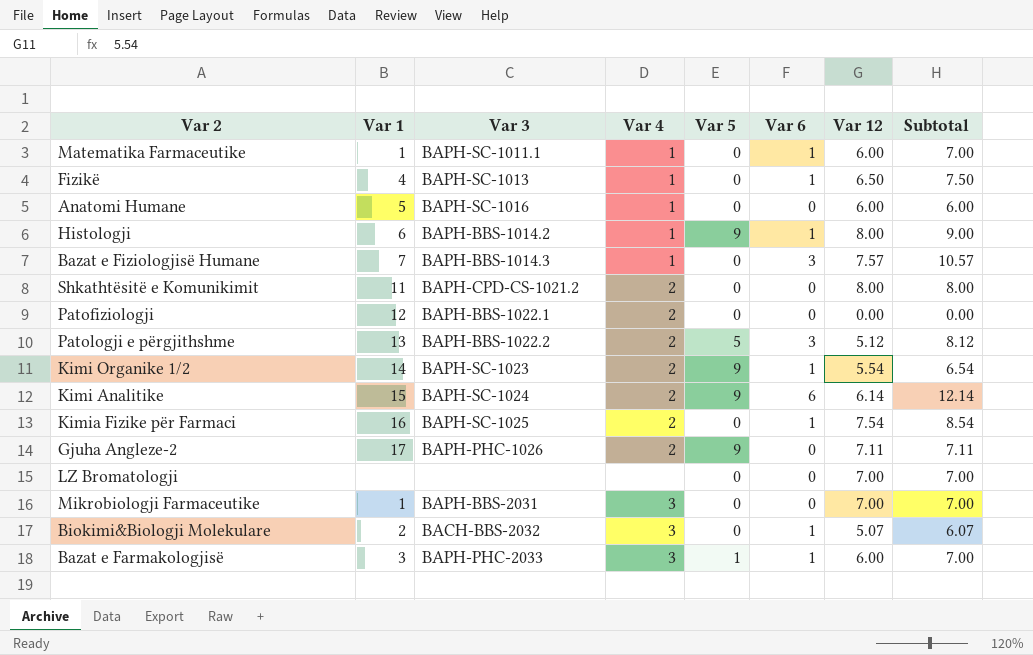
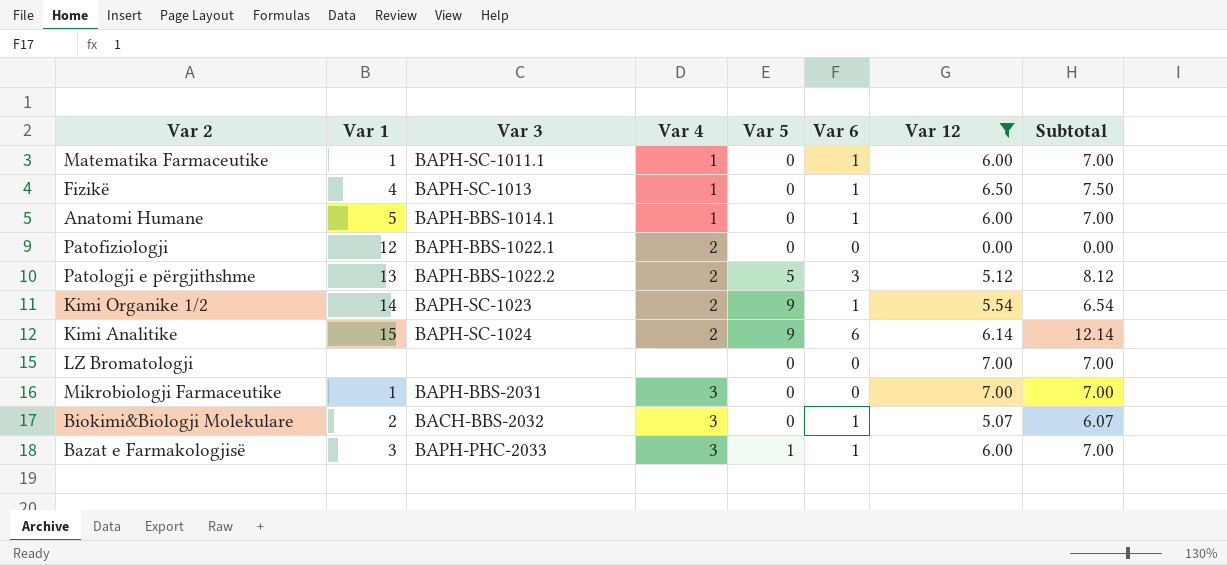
filter: none -> Var 12 <= 7.00
Anatomi Humane | Var 3: BAPH-SC-1016 -> BAPH-BBS-1014.1
Anatomi Humane | Var 6: 0 -> 1
Anatomi Humane | Subtotal: 6.00 -> 7.00

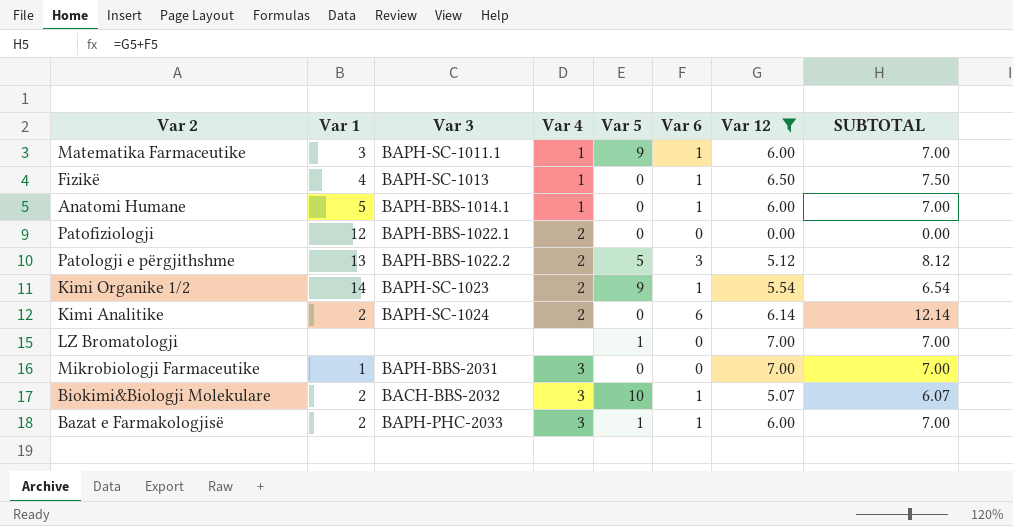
column name: Subtotal -> SUBTOTAL
Matematika Farmaceutike | Var 1: 1 -> 3
Matematika Farmaceutike | Var 5: 0 -> 9
Kimi Analitike | Var 1: 15 -> 2
Kimi Analitike | Var 5: 9 -> 0
LZ Bromatologji | Var 5: 0 -> 1
Biokimi&Biologji Molekulare | Var 5: 0 -> 10
Bazat e Farmakologjisë | Var 1: 3 -> 2

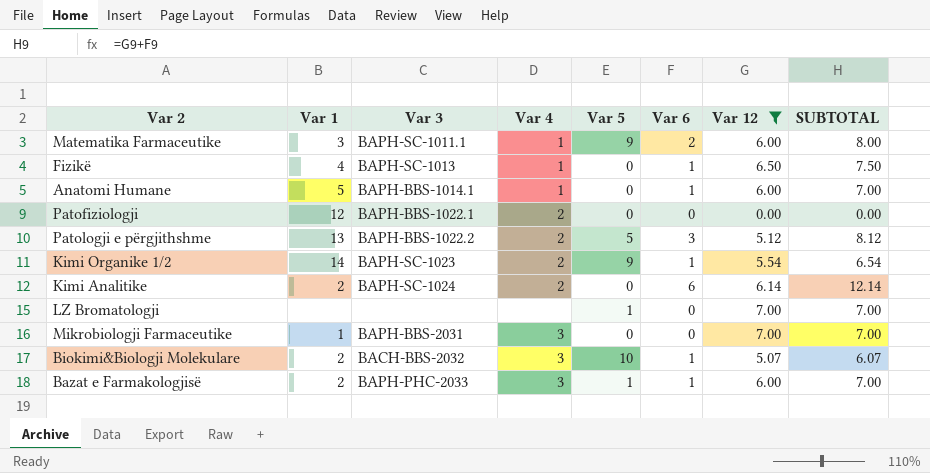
Matematika Farmaceutike | Var 6: 1 -> 2
Matematika Farmaceutike | SUBTOTAL: 7.00 -> 8.00

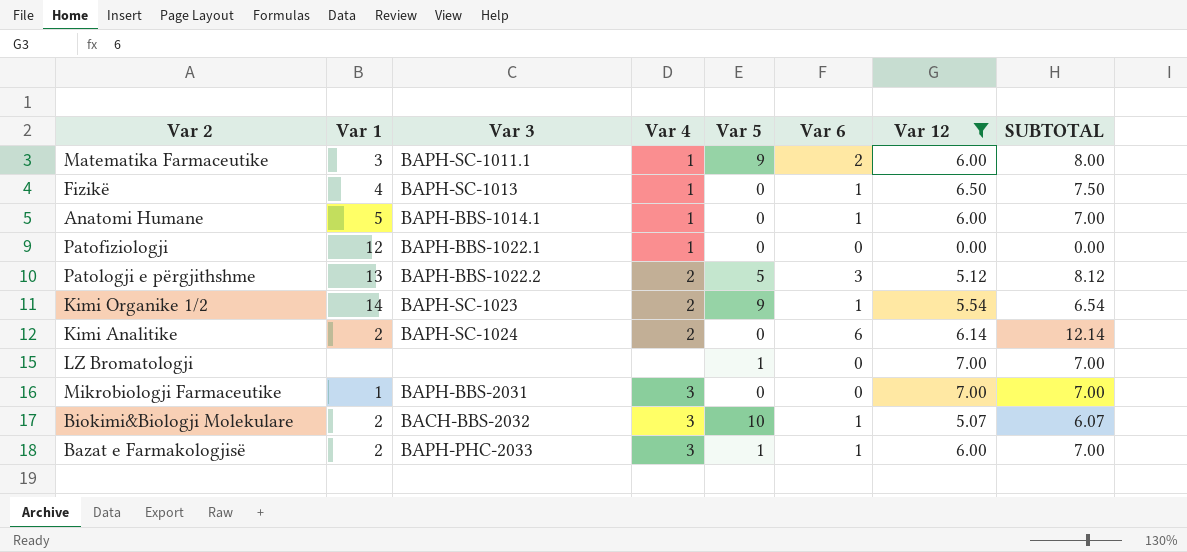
Patofiziologji | Var 4: 2 -> 1

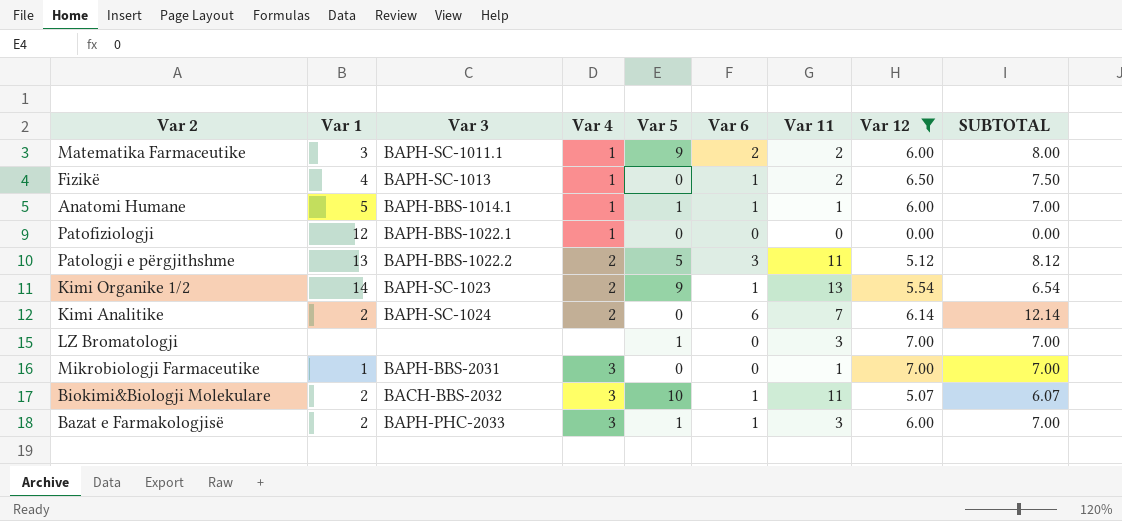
column Var 11 | position: none -> 7
Anatomi Humane | Var 5: 0 -> 1

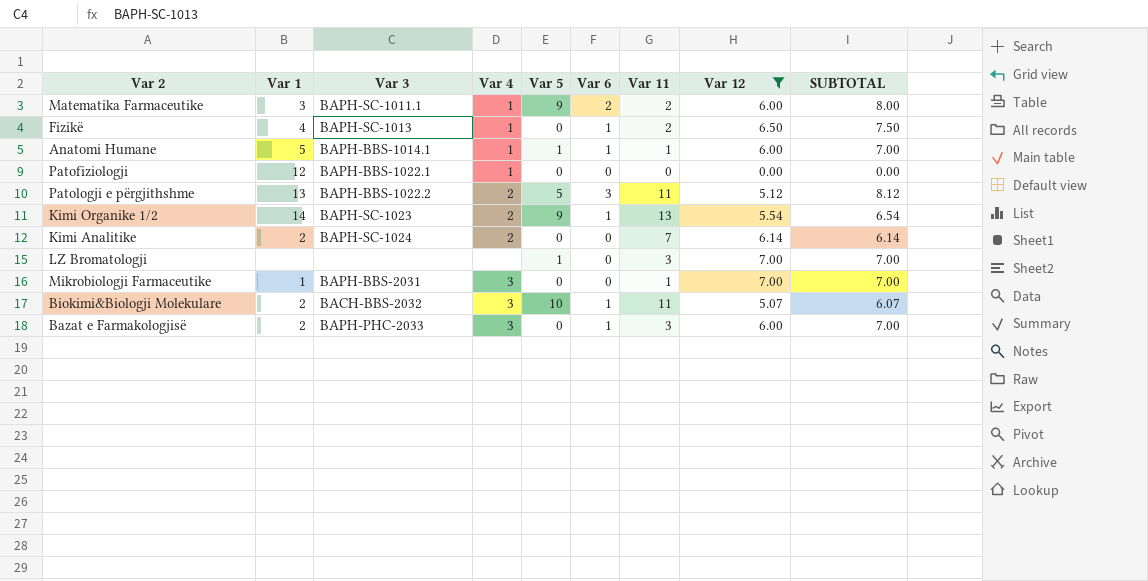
Kimi Analitike | Var 6: 6 -> 0
Kimi Analitike | SUBTOTAL: 12.14 -> 6.14
Bazat e Farmakologjisë | Var 5: 1 -> 0

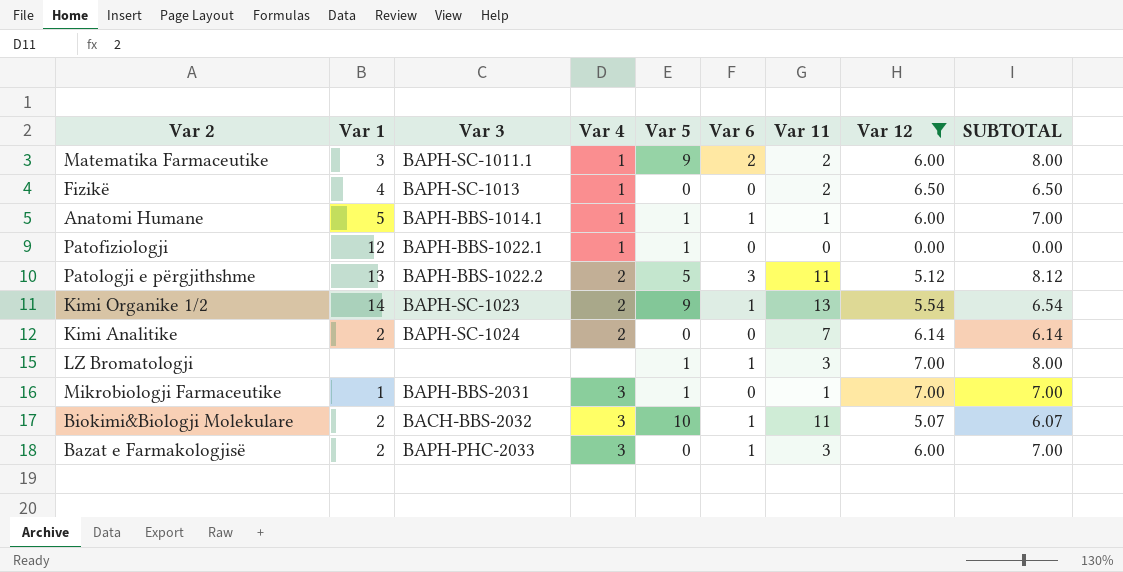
Fizikë | Var 6: 1 -> 0
Fizikë | SUBTOTAL: 7.50 -> 6.50
Patofiziologji | Var 5: 0 -> 1
LZ Bromatologji | Var 6: 0 -> 1
LZ Bromatologji | SUBTOTAL: 7.00 -> 8.00
Mikrobiologji Farmaceutike | Var 5: 0 -> 1

